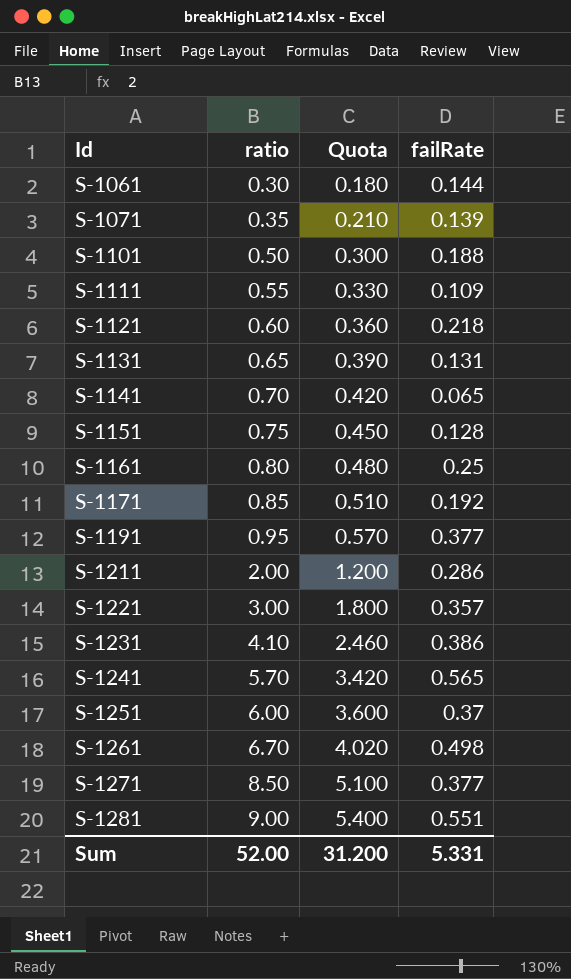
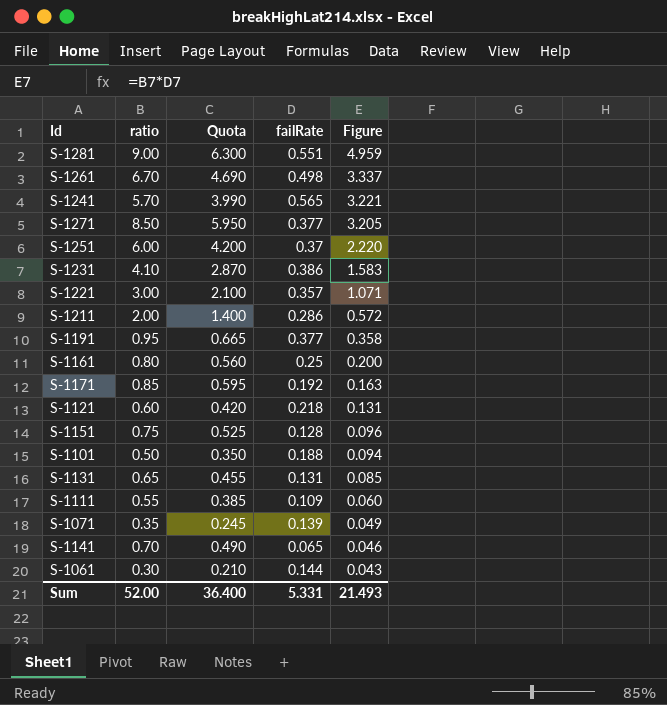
row order: Id ascending -> Figure descending
column Quota | formula: [ratio] * 0.6 -> [ratio] * 0.7
column Figure | formula: none -> [ratio] * [failRate]
Sum | Quota: 31.200 -> 36.400

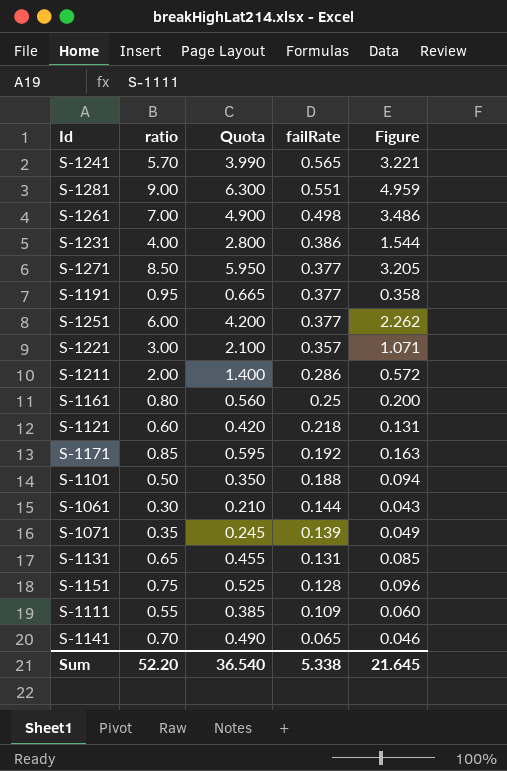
row order: Figure descending -> failRate descending
S-1261 | ratio: 6.70 -> 7.00
S-1261 | Quota: 4.690 -> 4.900
S-1261 | Figure: 3.337 -> 3.486
S-1231 | ratio: 4.10 -> 4.00
S-1231 | Quota: 2.870 -> 2.800
S-1231 | Figure: 1.583 -> 1.544
S-1251 | failRate: 0.37 -> 0.377
S-1251 | Figure: 2.220 -> 2.262
Sum | ratio: 52.00 -> 52.20
Sum | Quota: 36.400 -> 36.540
Sum | failRate: 5.331 -> 5.338
Sum | Figure: 21.493 -> 21.645

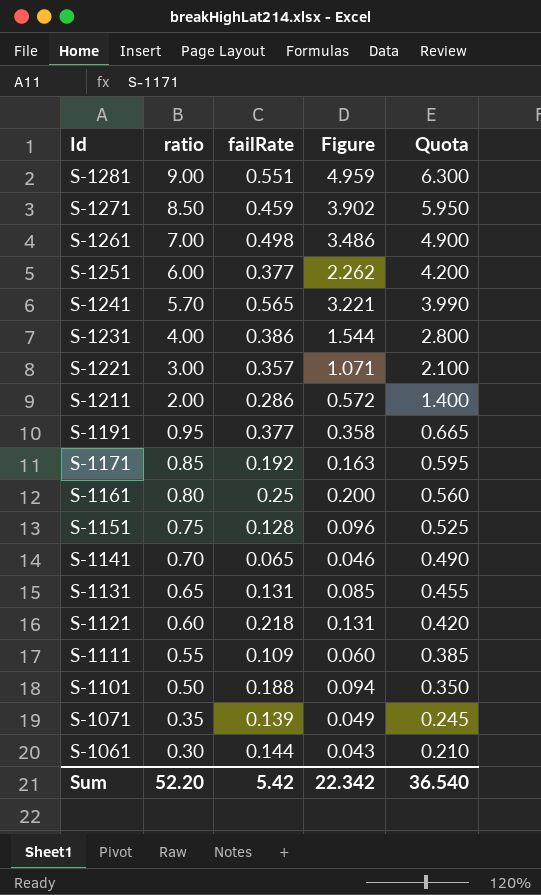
row order: failRate descending -> Id descending
column Quota | position: 3 -> 5
S-1271 | failRate: 0.377 -> 0.459
S-1271 | Figure: 3.205 -> 3.902
Sum | failRate: 5.338 -> 5.42
Sum | Figure: 21.645 -> 22.342

